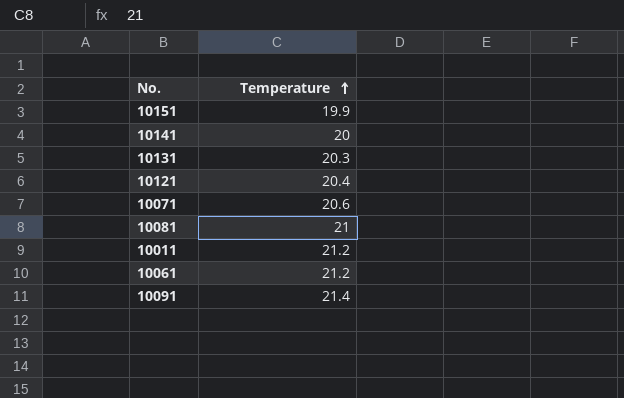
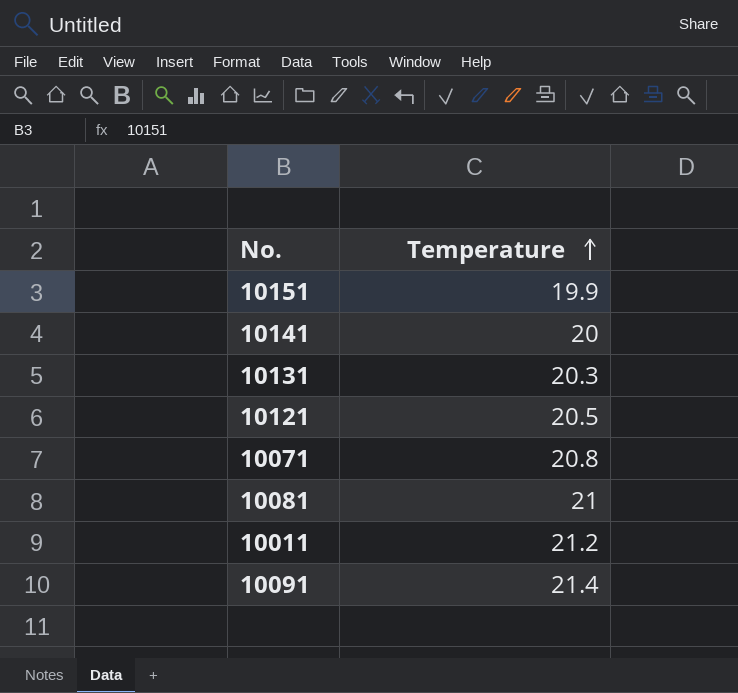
row 10061: 21.2 -> none
10121 | Temperature: 20.4 -> 20.5
10071 | Temperature: 20.6 -> 20.8

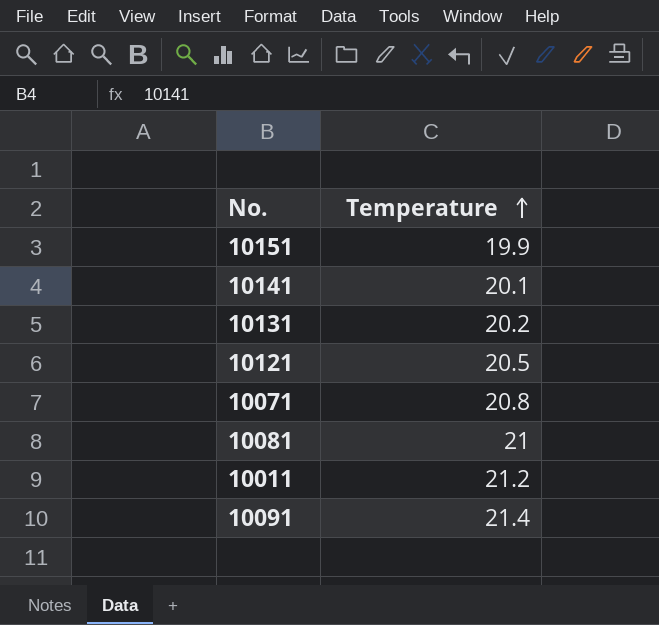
10141 | Temperature: 20 -> 20.1
10131 | Temperature: 20.3 -> 20.2

